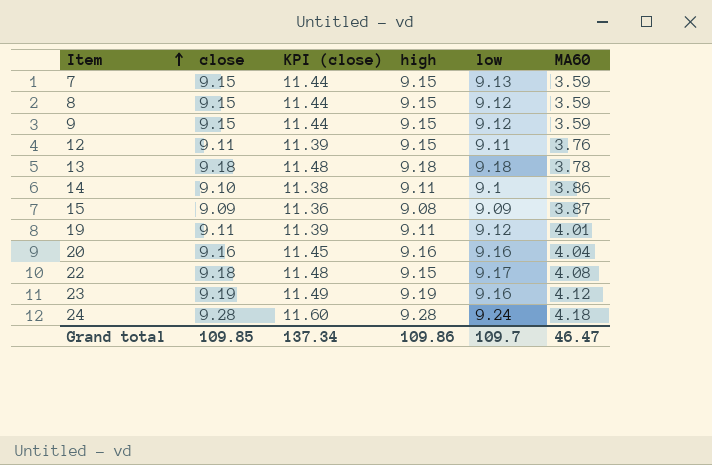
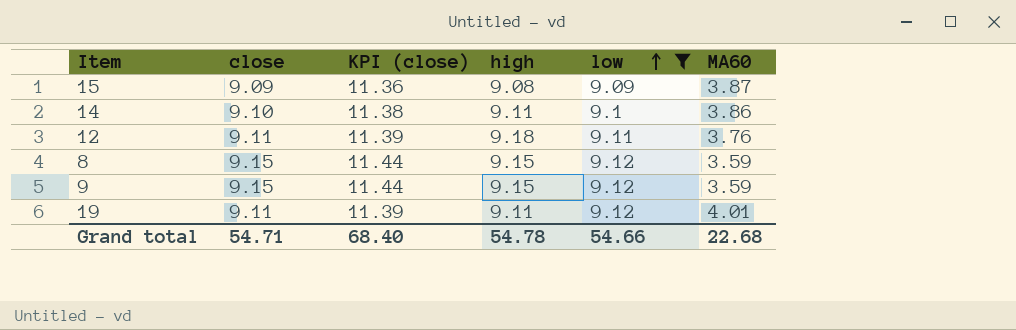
filter: none -> low <= 9.12
row order: Item ascending -> low ascending
12 | high: 9.15 -> 9.18
Grand total | close: 109.85 -> 54.71
Grand total | KPI (close): 137.34 -> 68.40
Grand total | high: 109.86 -> 54.78
Grand total | low: 109.7 -> 54.66
Grand total | MA60: 46.47 -> 22.68

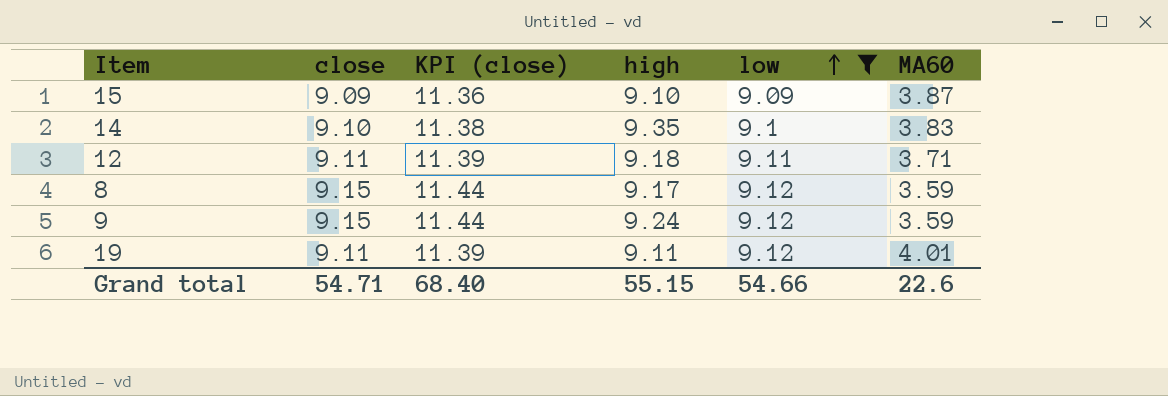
15 | high: 9.08 -> 9.10
14 | high: 9.11 -> 9.35
14 | MA60: 3.86 -> 3.83
12 | MA60: 3.76 -> 3.71
8 | high: 9.15 -> 9.17
9 | high: 9.15 -> 9.24
Grand total | high: 54.78 -> 55.15
Grand total | MA60: 22.68 -> 22.6

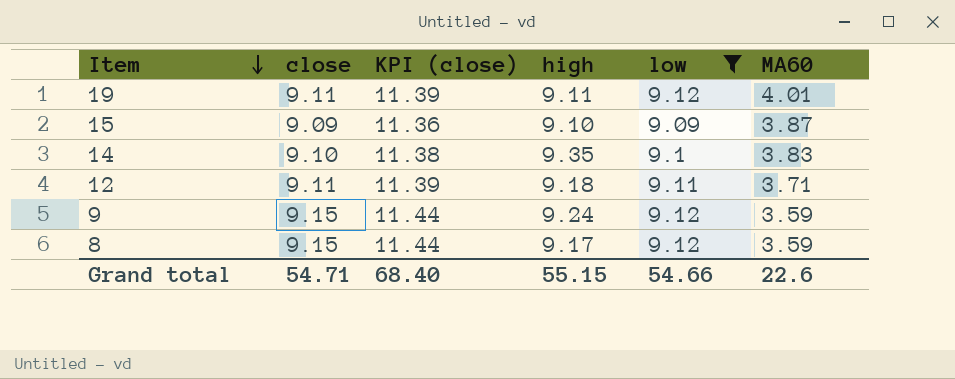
row order: low ascending -> Item descending

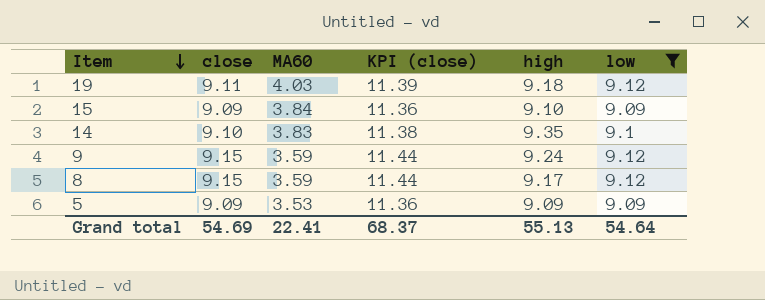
column MA60 | position: 6 -> 3
row 12: 9.11 | 11.39 | 9.18 | 9.11 | 3.71 -> none
19 | MA60: 4.01 -> 4.03
19 | high: 9.11 -> 9.18
15 | MA60: 3.87 -> 3.84
row 5: none -> 9.09 | 3.53 | 11.36 | 9.09 | 9.09
Grand total | close: 54.71 -> 54.69
Grand total | MA60: 22.6 -> 22.41
Grand total | KPI (close): 68.40 -> 68.37
Grand total | high: 55.15 -> 55.13
Grand total | low: 54.66 -> 54.64

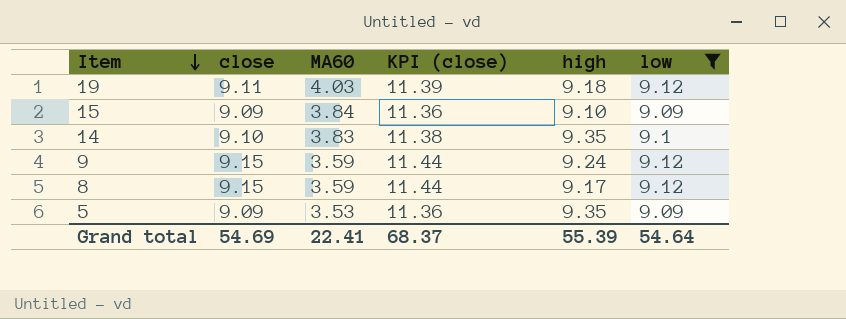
5 | high: 9.09 -> 9.35
Grand total | high: 55.13 -> 55.39

